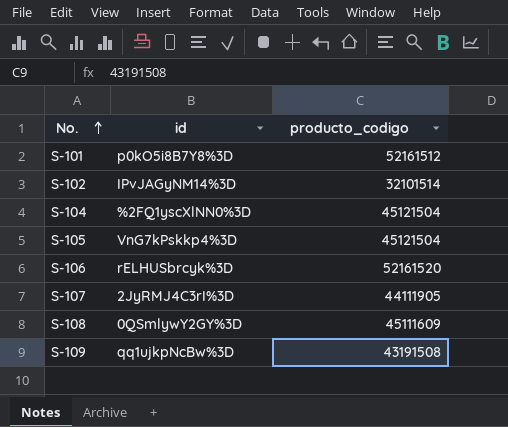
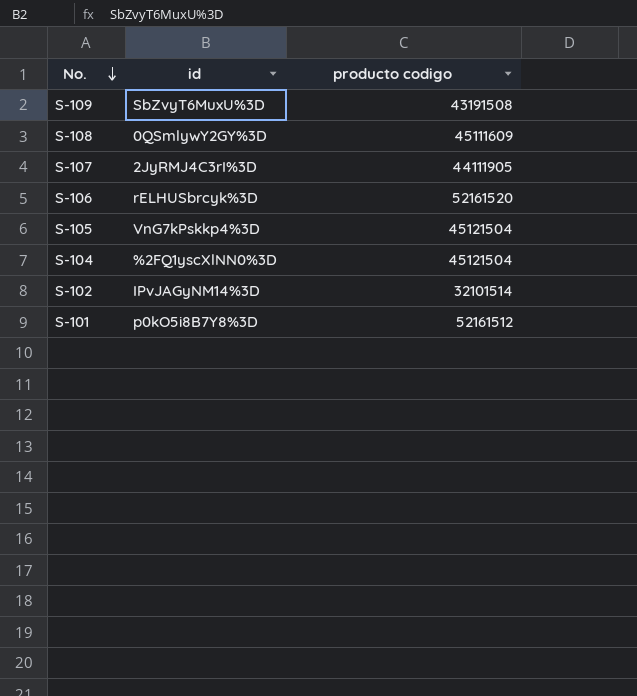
row order: No. ascending -> No. descending
column name: producto_codigo -> producto codigo
S-109 | id: qq1ujkpNcBw%3D -> SbZvyT6MuxU%3D

